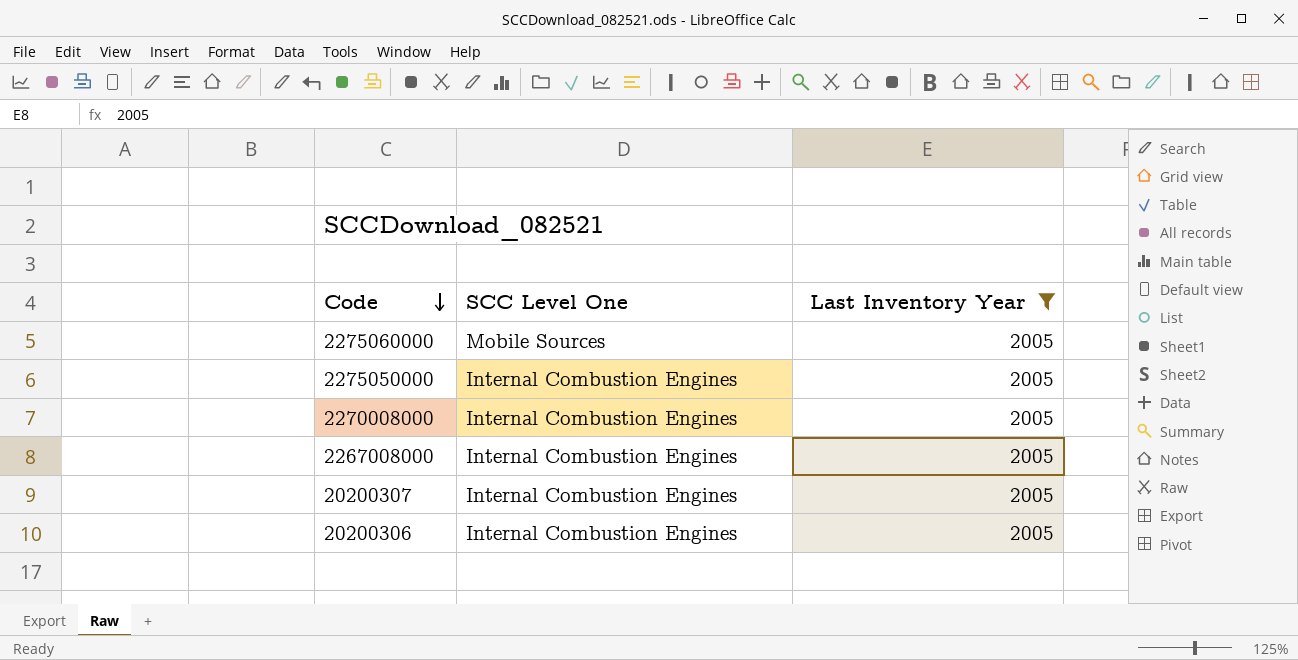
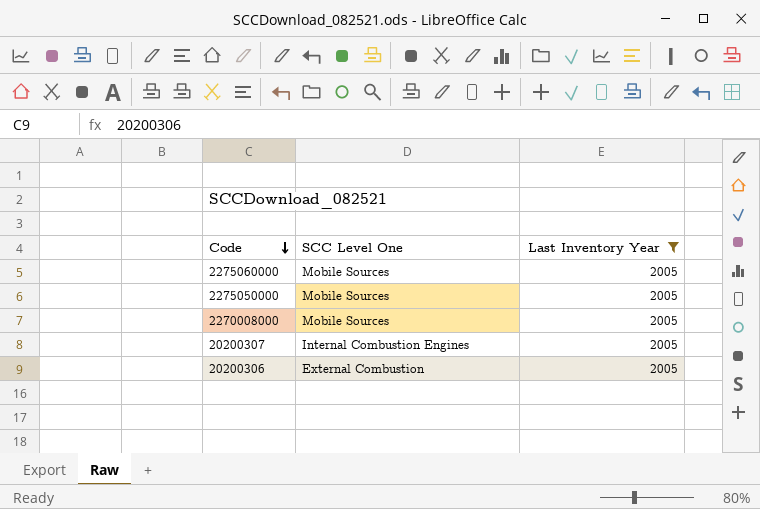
row 2267008000: Internal Combustion Engines | 2005 -> none
2275050000 | SCC Level One: Internal Combustion Engines -> Mobile Sources
2270008000 | SCC Level One: Internal Combustion Engines -> Mobile Sources
20200306 | SCC Level One: Internal Combustion Engines -> External Combustion

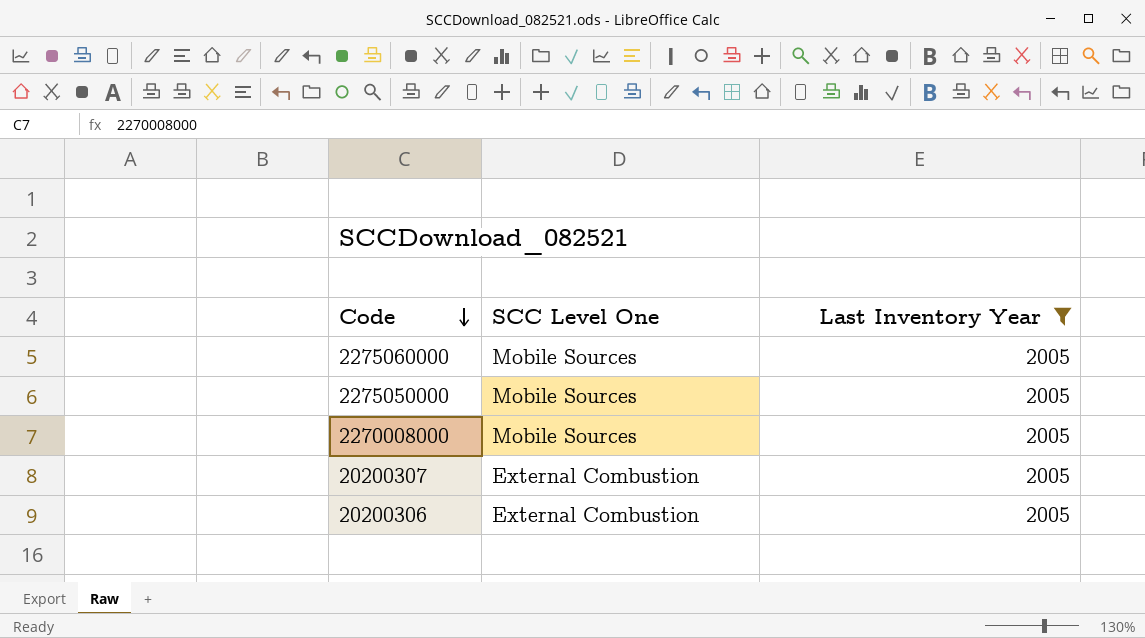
20200307 | SCC Level One: Internal Combustion Engines -> External Combustion

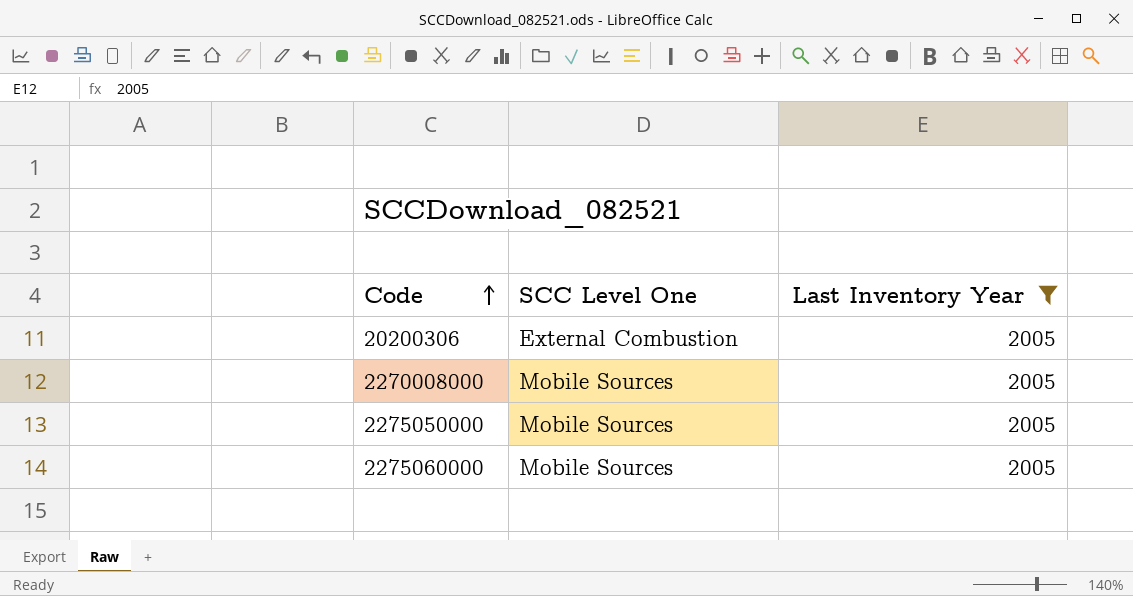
row order: Code descending -> Code ascending
row 20200307: External Combustion | 2005 -> none

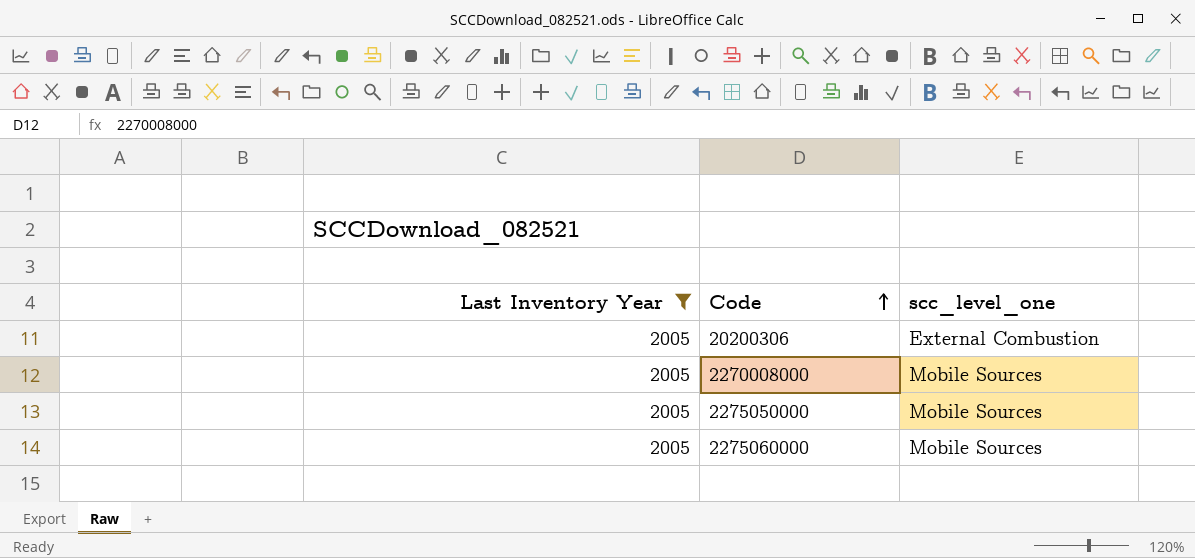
column Last Inventory Year | position: 3 -> 1
column name: SCC Level One -> scc_level_one

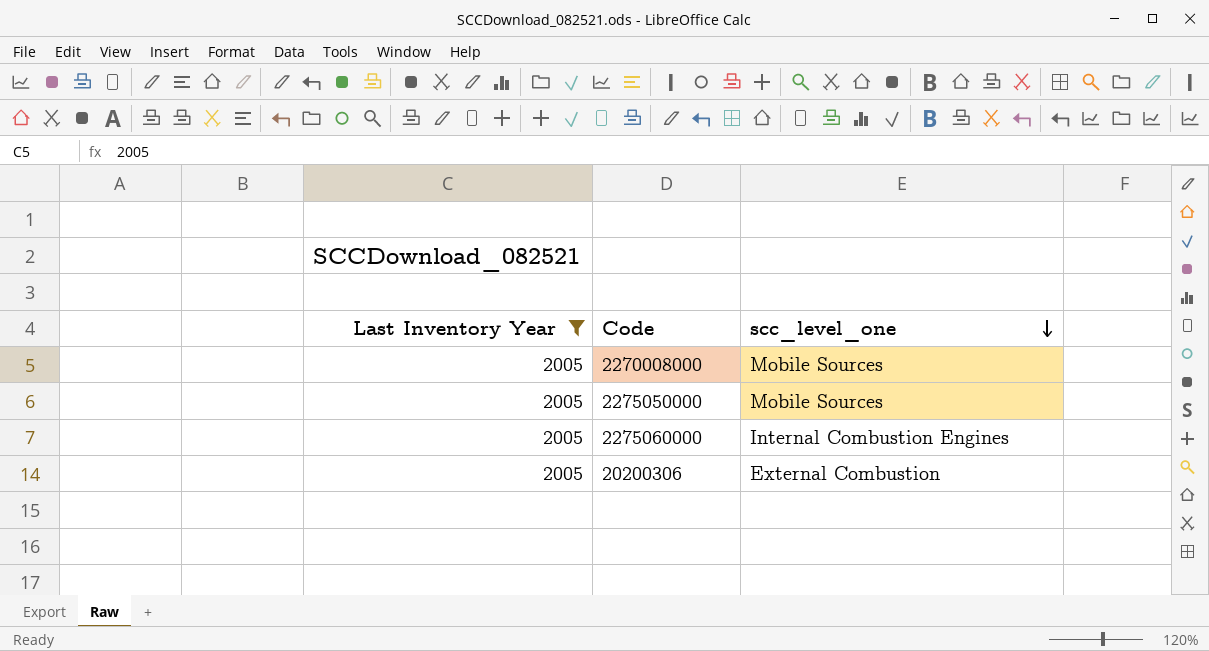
row order: Code ascending -> scc_level_one descending
2275060000 | scc_level_one: Mobile Sources -> Internal Combustion Engines

